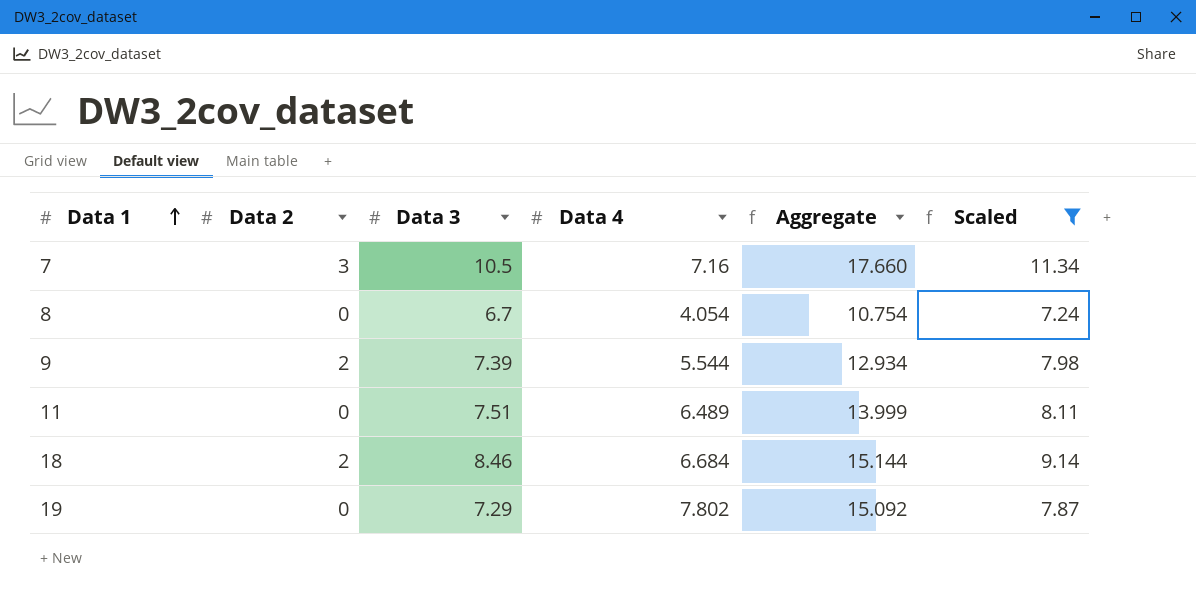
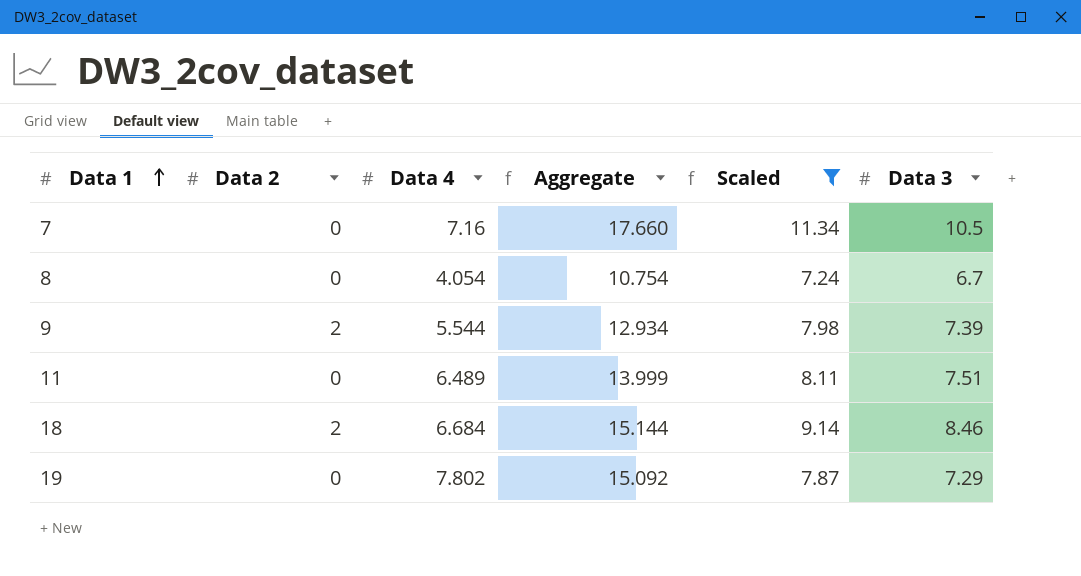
column Data 3 | position: 3 -> 6
7 | Data 2: 3 -> 0

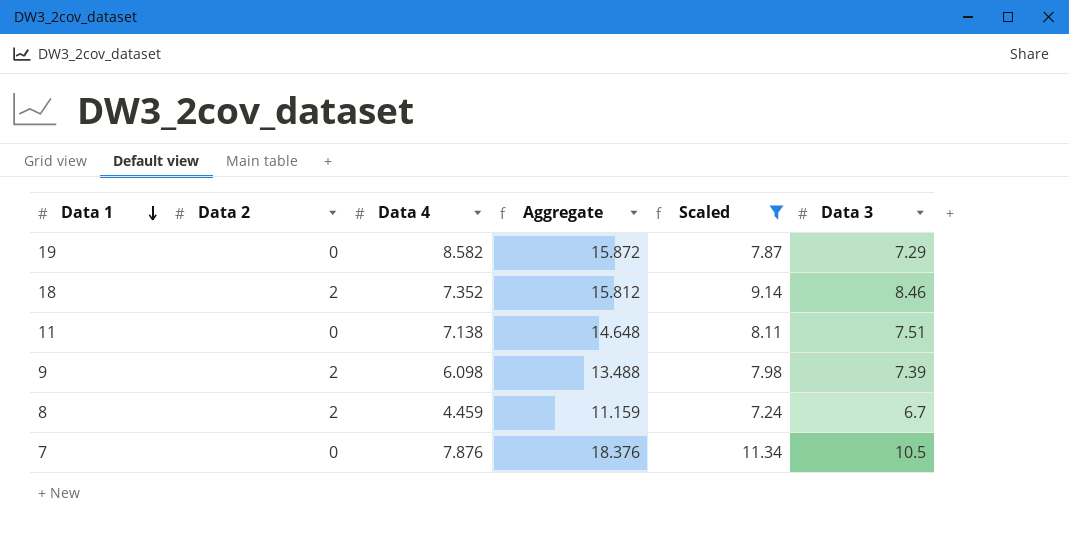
row order: Data 1 ascending -> Data 1 descending
19 | Data 4: 7.802 -> 8.582
19 | Aggregate: 15.092 -> 15.872
18 | Data 4: 6.684 -> 7.352
18 | Aggregate: 15.144 -> 15.812
11 | Data 4: 6.489 -> 7.138
11 | Aggregate: 13.999 -> 14.648
9 | Data 4: 5.544 -> 6.098
9 | Aggregate: 12.934 -> 13.488
8 | Data 2: 0 -> 2
8 | Data 4: 4.054 -> 4.459
8 | Aggregate: 10.754 -> 11.159
7 | Data 4: 7.16 -> 7.876
7 | Aggregate: 17.660 -> 18.376

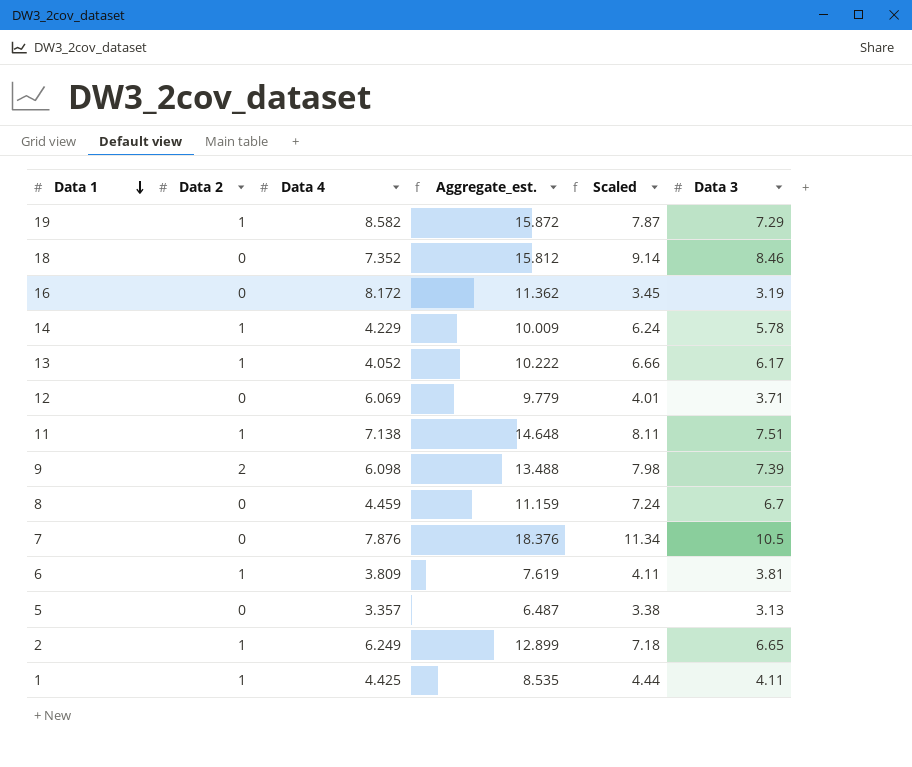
filter: Scaled >= 7.24 -> none
column name: Aggregate -> Aggregate_est.
19 | Data 2: 0 -> 1
18 | Data 2: 2 -> 0
11 | Data 2: 0 -> 1
8 | Data 2: 2 -> 0

